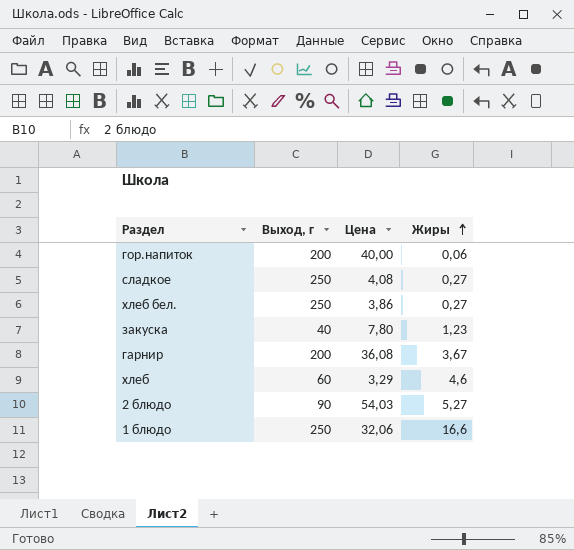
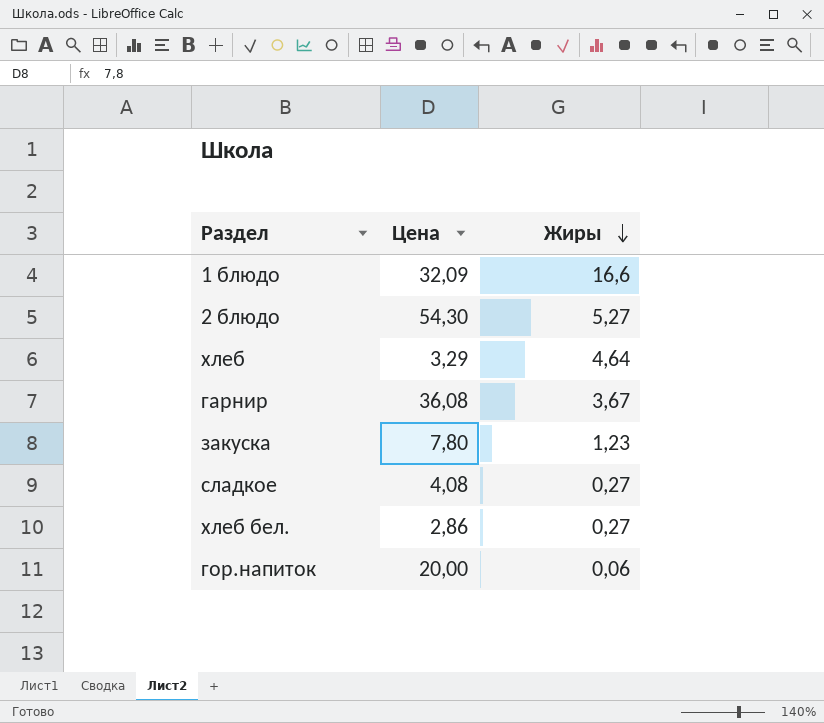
row order: Жиры ascending -> Жиры descending
column Выход, г | position: 2 -> none
1 блюдо | Цена: 32,06 -> 32,09
2 блюдо | Цена: 54,03 -> 54,30
хлеб | Жиры: 4,6 -> 4,64
хлеб бел. | Цена: 3,86 -> 2,86
гор.напиток | Цена: 40,00 -> 20,00

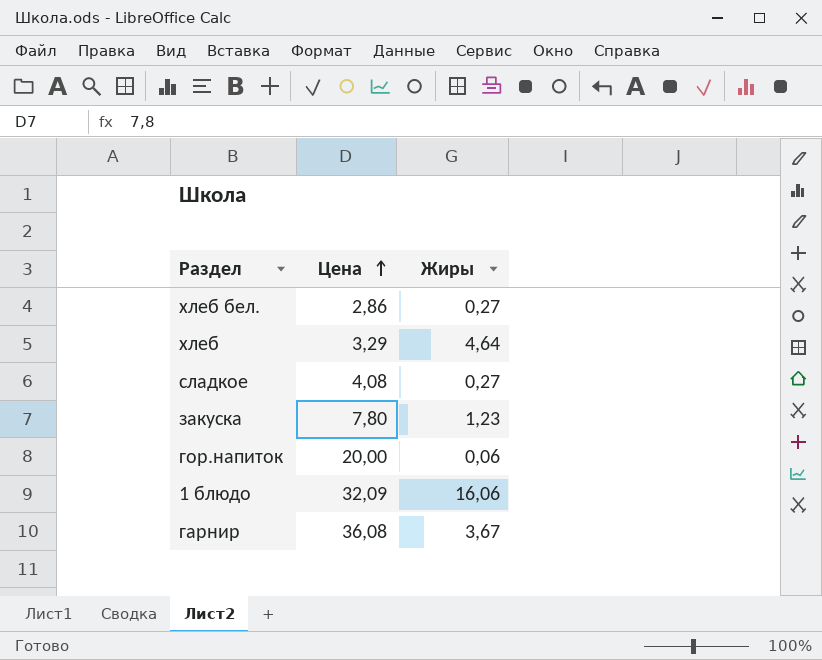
row order: Жиры descending -> Цена ascending
row 2 блюдо: 54,30 | 5,27 -> none
1 блюдо | Жиры: 16,6 -> 16,06

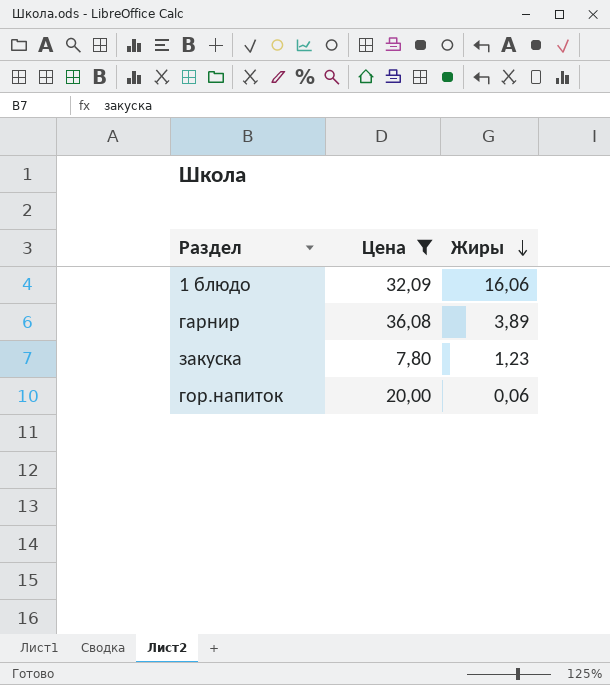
filter: none -> Цена >= 7,80
row order: Цена ascending -> Жиры descending
гарнир | Жиры: 3,67 -> 3,89

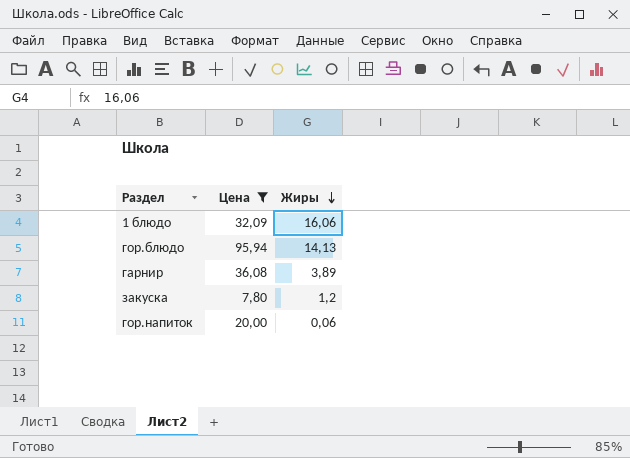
row гор.блюдо: none -> 95,94 | 14,13
закуска | Жиры: 1,23 -> 1,2

